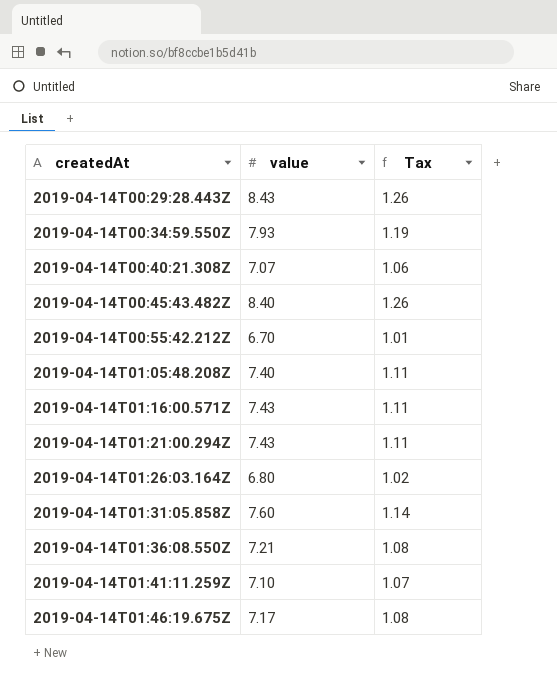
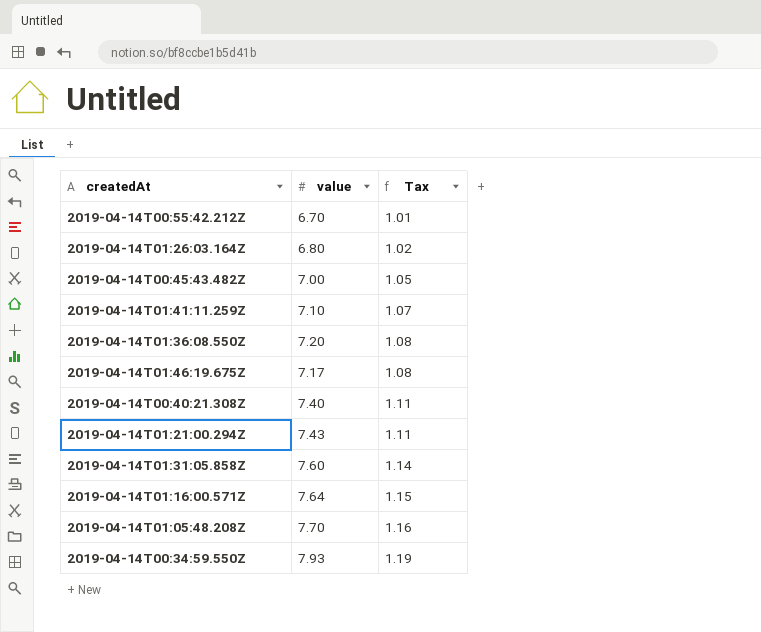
row order: createdAt ascending -> Tax ascending
row 2019-04-14T00:29:28.443Z: 8.43 | 1.26 -> none
2019-04-14T00:45:43.482Z | value: 8.40 -> 7.00
2019-04-14T00:45:43.482Z | Tax: 1.26 -> 1.05
2019-04-14T01:36:08.550Z | value: 7.21 -> 7.20
2019-04-14T00:40:21.308Z | value: 7.07 -> 7.40
2019-04-14T00:40:21.308Z | Tax: 1.06 -> 1.11
2019-04-14T01:16:00.571Z | value: 7.43 -> 7.64
2019-04-14T01:16:00.571Z | Tax: 1.11 -> 1.15
2019-04-14T01:05:48.208Z | value: 7.40 -> 7.70
2019-04-14T01:05:48.208Z | Tax: 1.11 -> 1.16

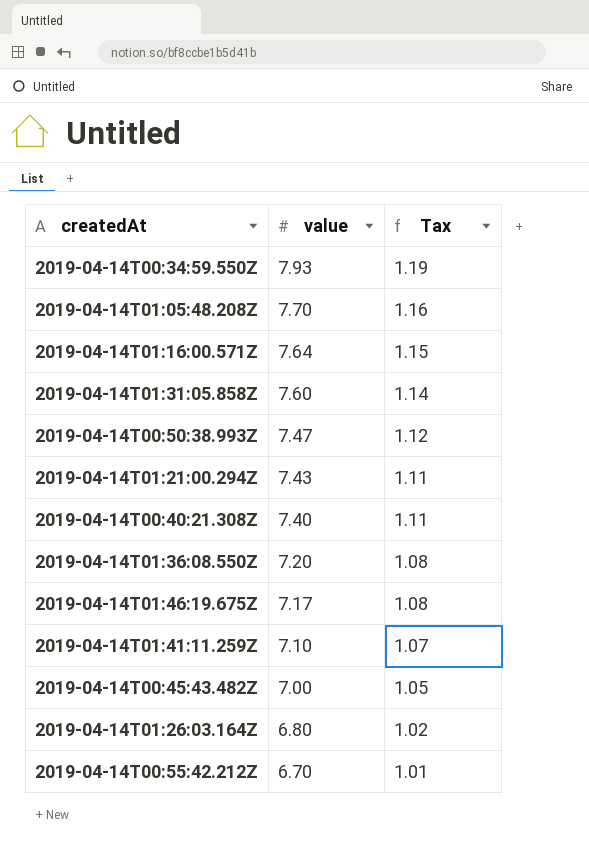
row order: Tax ascending -> value descending
row 2019-04-14T00:50:38.993Z: none -> 7.47 | 1.12

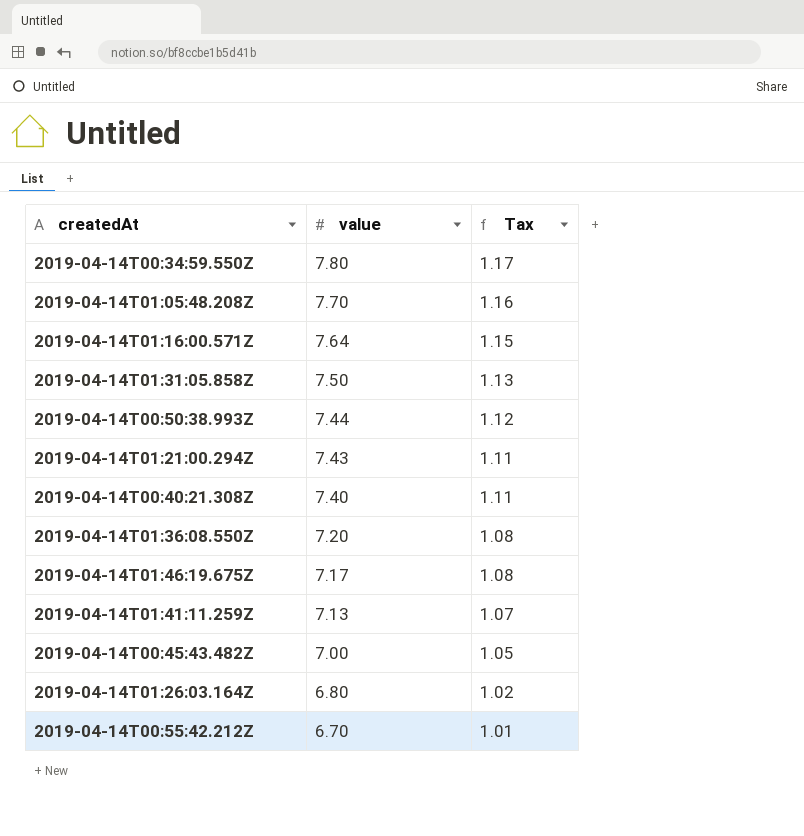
2019-04-14T00:34:59.550Z | value: 7.93 -> 7.80
2019-04-14T00:34:59.550Z | Tax: 1.19 -> 1.17
2019-04-14T01:31:05.858Z | value: 7.60 -> 7.50
2019-04-14T01:31:05.858Z | Tax: 1.14 -> 1.13
2019-04-14T00:50:38.993Z | value: 7.47 -> 7.44
2019-04-14T01:41:11.259Z | value: 7.10 -> 7.13

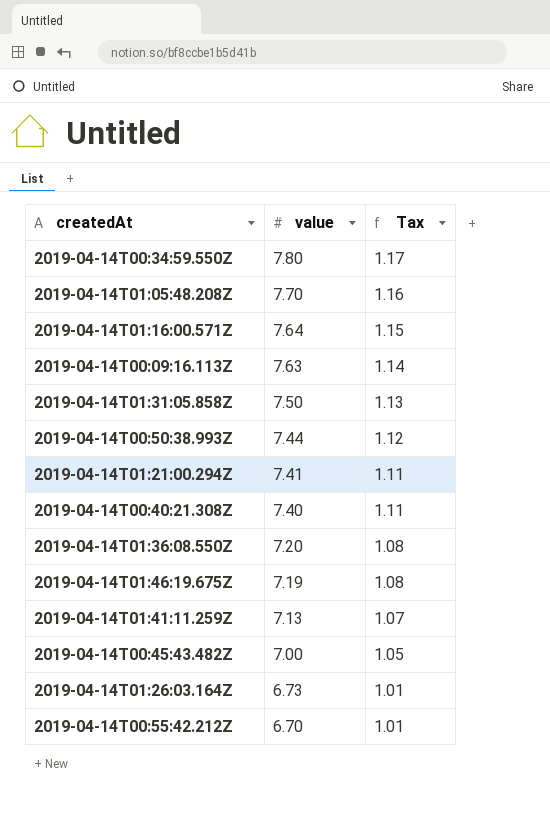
row 2019-04-14T00:09:16.113Z: none -> 7.63 | 1.14
2019-04-14T01:21:00.294Z | value: 7.43 -> 7.41
2019-04-14T01:46:19.675Z | value: 7.17 -> 7.19
2019-04-14T01:26:03.164Z | value: 6.80 -> 6.73
2019-04-14T01:26:03.164Z | Tax: 1.02 -> 1.01

